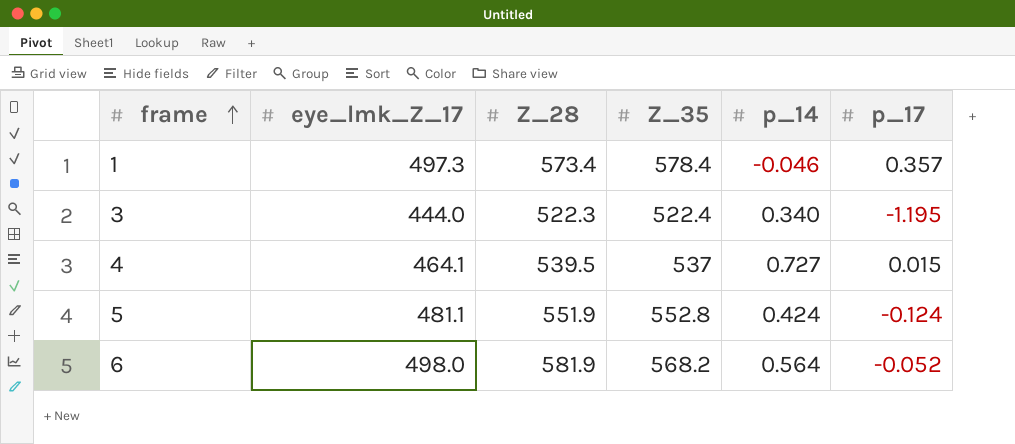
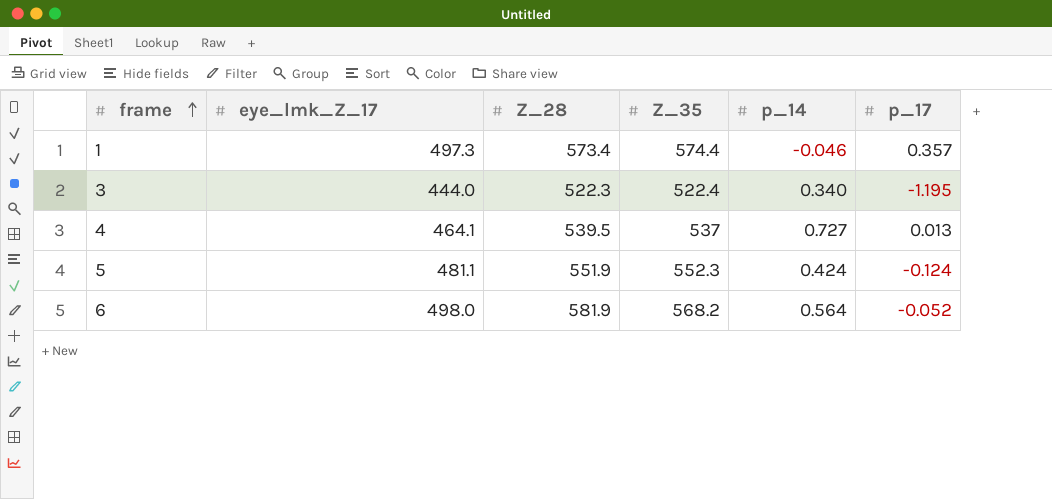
1 | Z_35: 578.4 -> 574.4
4 | p_17: 0.015 -> 0.013
5 | Z_35: 552.8 -> 552.3

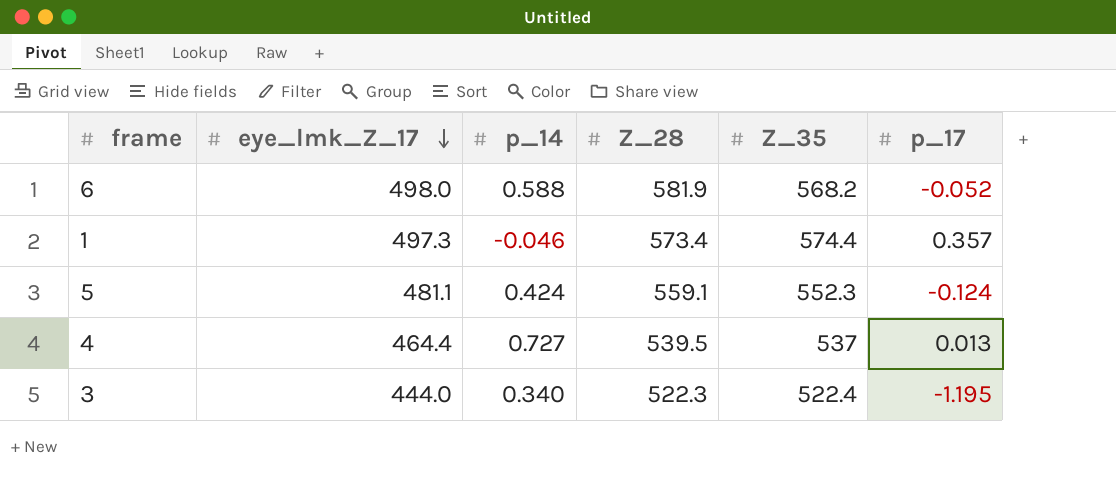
row order: frame ascending -> eye_lmk_Z_17 descending
column p_14 | position: 5 -> 3
6 | p_14: 0.564 -> 0.588
5 | Z_28: 551.9 -> 559.1
4 | eye_lmk_Z_17: 464.1 -> 464.4

